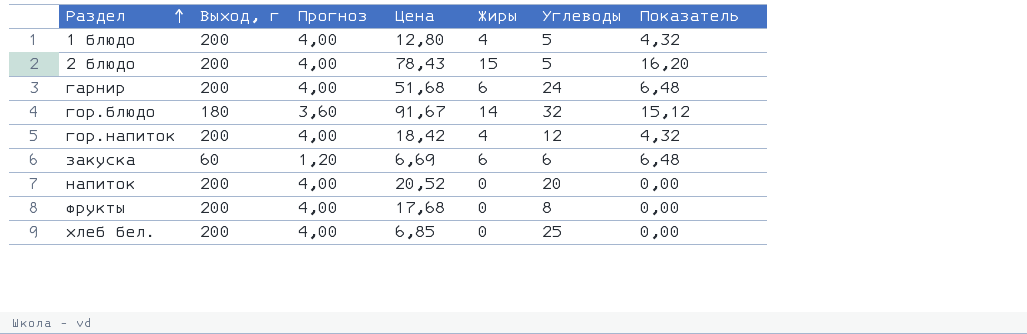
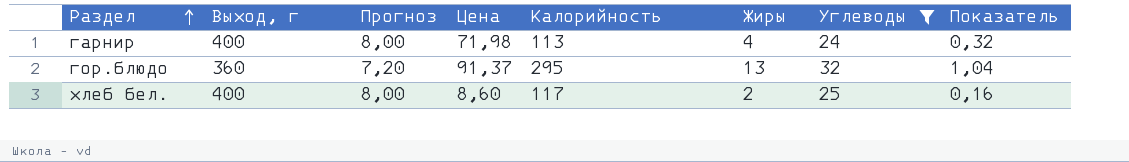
filter: none -> Углеводы >= 24
column Калорийность | position: none -> 5
column Показатель | formula: [Жиры] * 1,08 -> [Жиры] * 0,08
гарнир | Выход, г: 200 -> 400
гарнир | Прогноз: 4,00 -> 8,00
гарнир | Цена: 51,68 -> 71,98
гарнир | Жиры: 6 -> 4
гор.блюдо | Выход, г: 180 -> 360
гор.блюдо | Прогноз: 3,60 -> 7,20
гор.блюдо | Цена: 91,67 -> 91,37
гор.блюдо | Жиры: 14 -> 13
хлеб бел. | Выход, г: 200 -> 400
хлеб бел. | Прогноз: 4,00 -> 8,00
хлеб бел. | Цена: 6,85 -> 8,60
хлеб бел. | Жиры: 0 -> 2

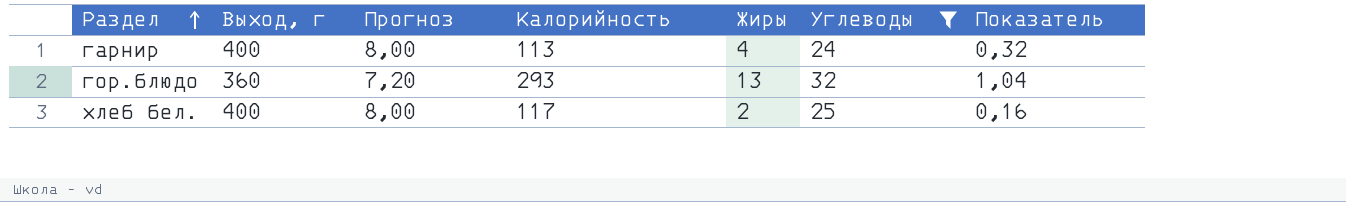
column Цена | position: 4 -> none
гор.блюдо | Калорийность: 295 -> 293

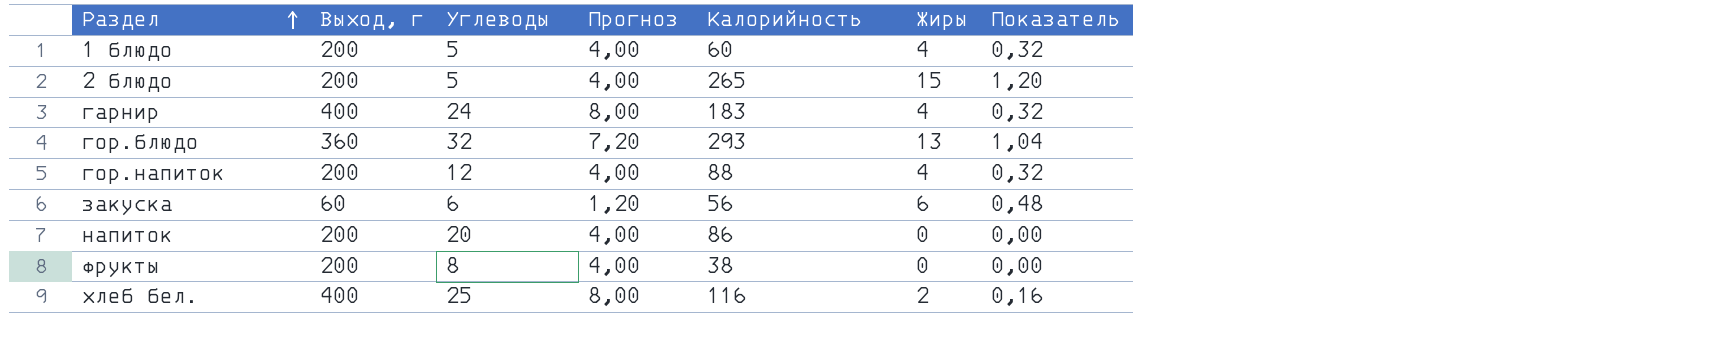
filter: Углеводы >= 24 -> none
column Углеводы | position: 6 -> 3
гарнир | Калорийность: 113 -> 183
хлеб бел. | Калорийность: 117 -> 116

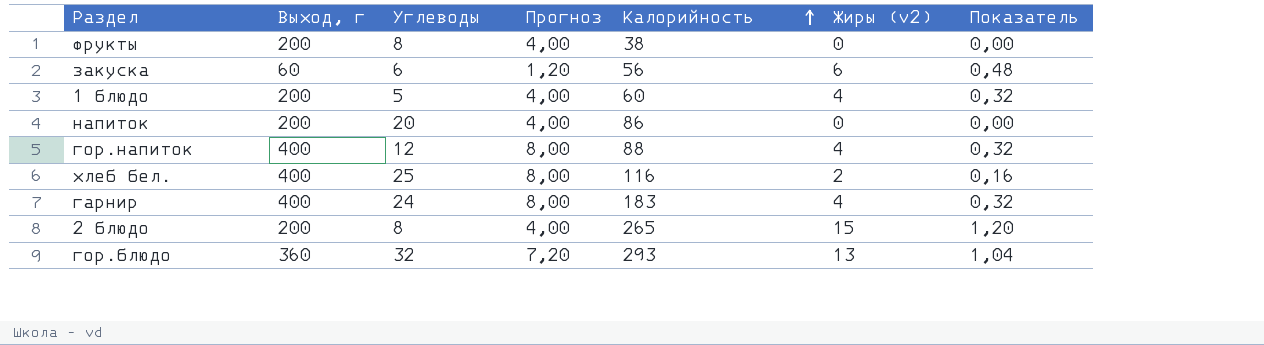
row order: Раздел ascending -> Калорийность ascending
column name: Жиры -> Жиры (v2)
гор.напиток | Выход, г: 200 -> 400
гор.напиток | Прогноз: 4,00 -> 8,00
2 блюдо | Углеводы: 5 -> 8

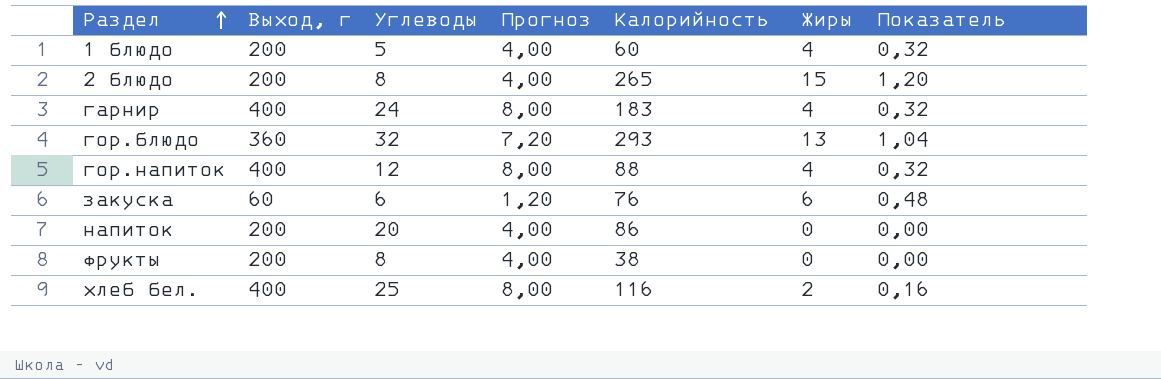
row order: Калорийность ascending -> Раздел ascending
column name: Жиры (v2) -> Жиры
закуска | Калорийность: 56 -> 76

